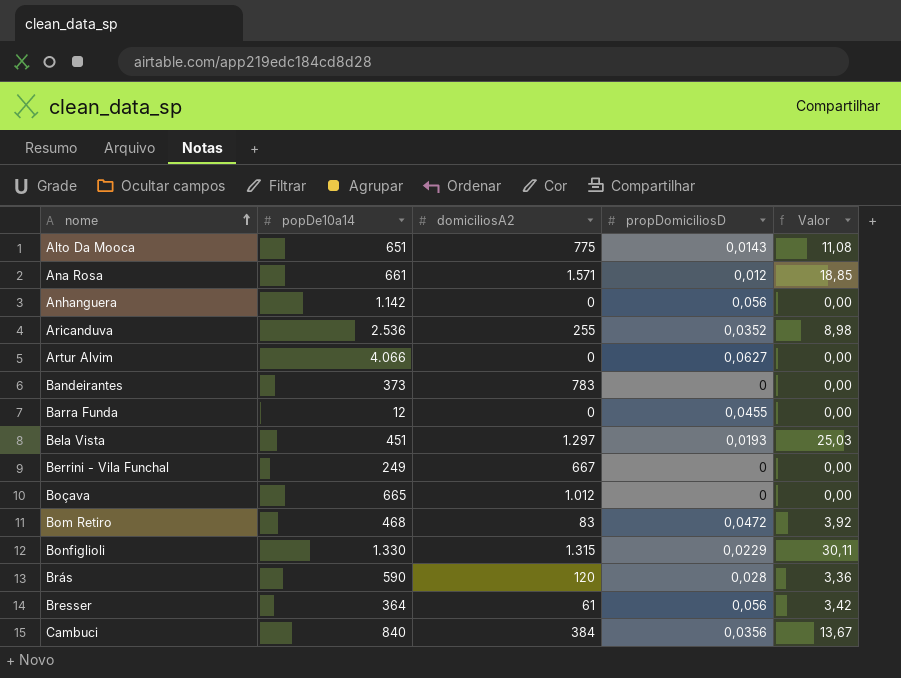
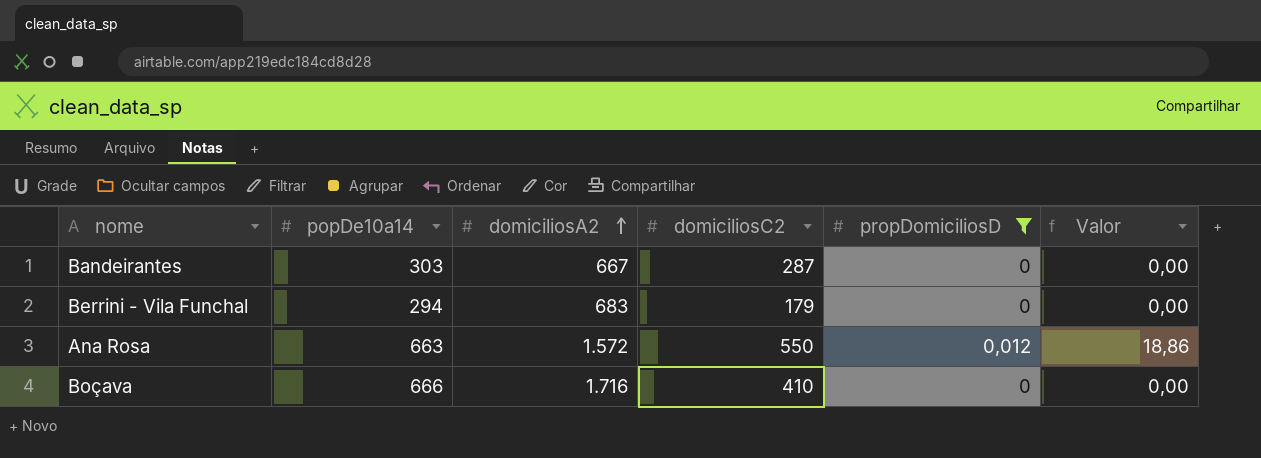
filter: none -> propDomiciliosD <= 0,012
row order: nome ascending -> domiciliosA2 ascending
column domiciliosC2 | position: none -> 4
Bandeirantes | popDe10a14: 373 -> 303
Bandeirantes | domiciliosA2: 783 -> 667
Berrini - Vila Funchal | popDe10a14: 249 -> 294
Berrini - Vila Funchal | domiciliosA2: 667 -> 683
Ana Rosa | popDe10a14: 661 -> 663
Ana Rosa | domiciliosA2: 1.571 -> 1.572
Ana Rosa | Valor: 18,85 -> 18,86
Boçava | popDe10a14: 665 -> 666
Boçava | domiciliosA2: 1.012 -> 1.716

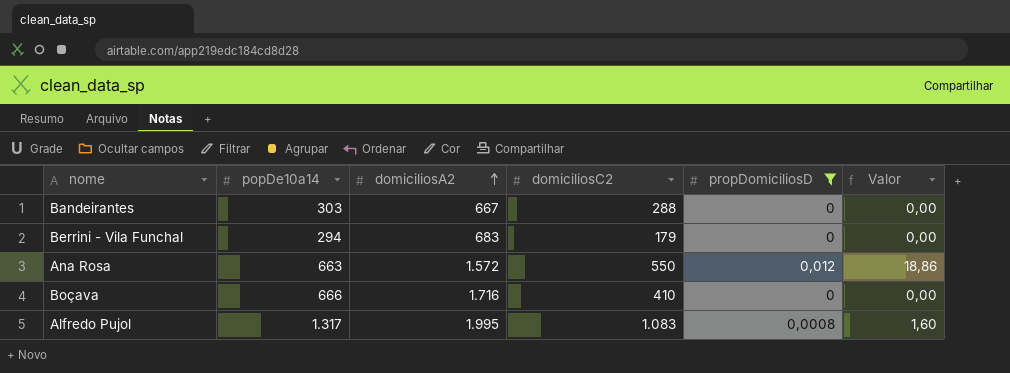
Bandeirantes | domiciliosC2: 287 -> 288
row Alfredo Pujol: none -> 1.317 | 1.995 | 1.083 | 0,0008 | 1,60

